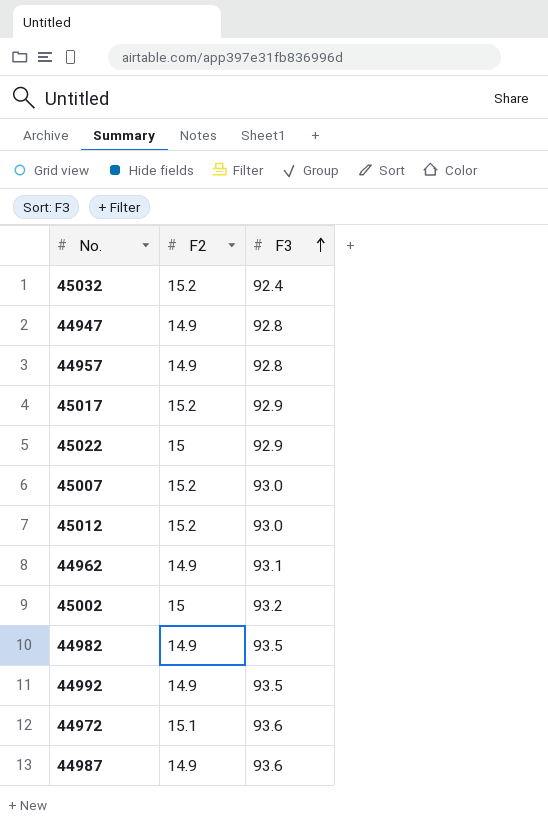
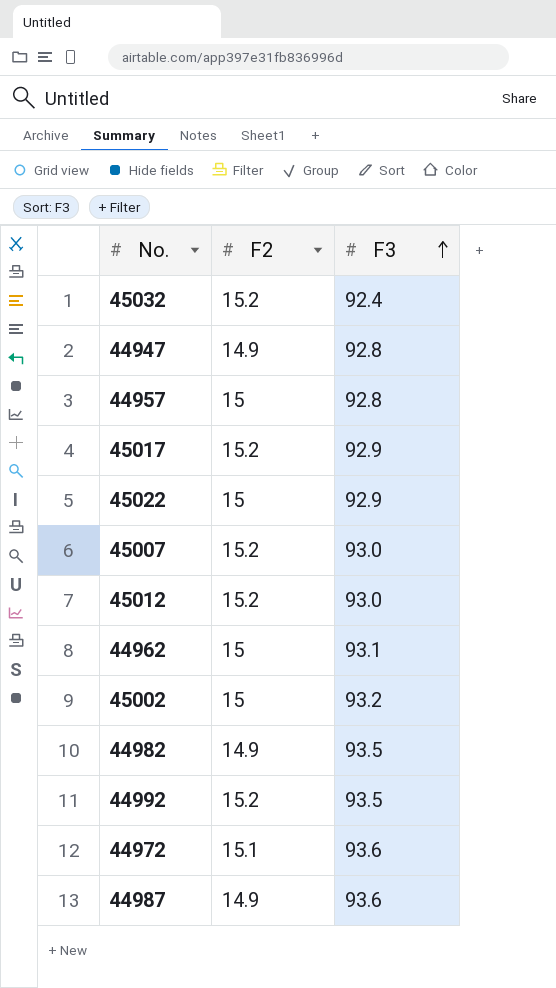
44957 | F2: 14.9 -> 15
44962 | F2: 14.9 -> 15
44992 | F2: 14.9 -> 15.2

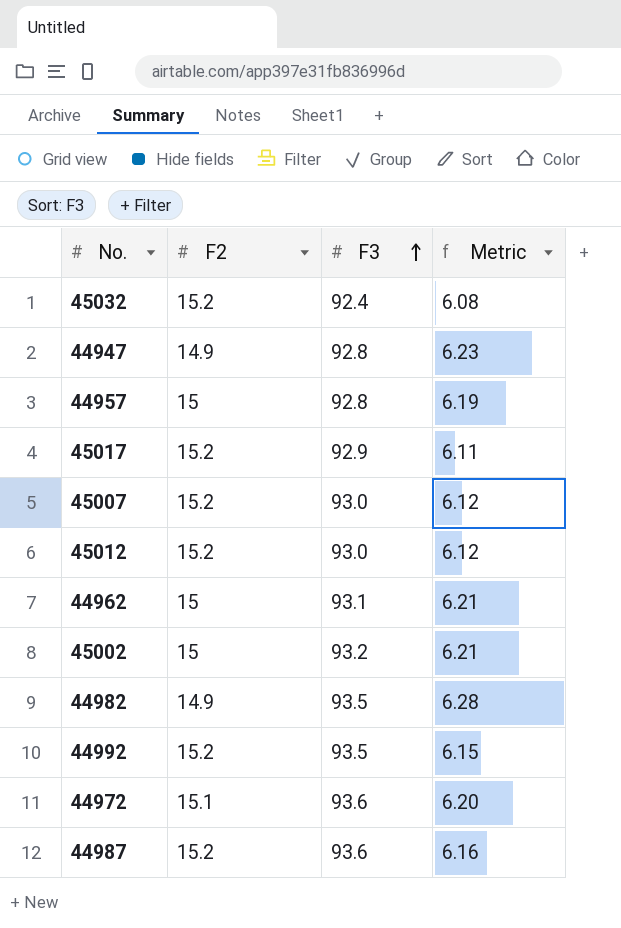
column Metric | formula: none -> [F3] / [F2]
row 45022: 15 | 92.9 -> none
44987 | F2: 14.9 -> 15.2

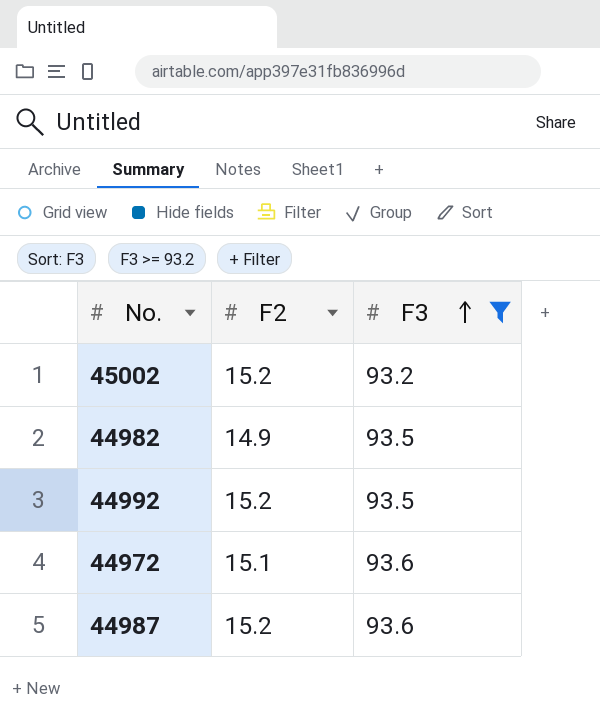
filter: none -> F3 >= 93.2
column Metric | formula: [F3] / [F2] -> none
45002 | F2: 15 -> 15.2

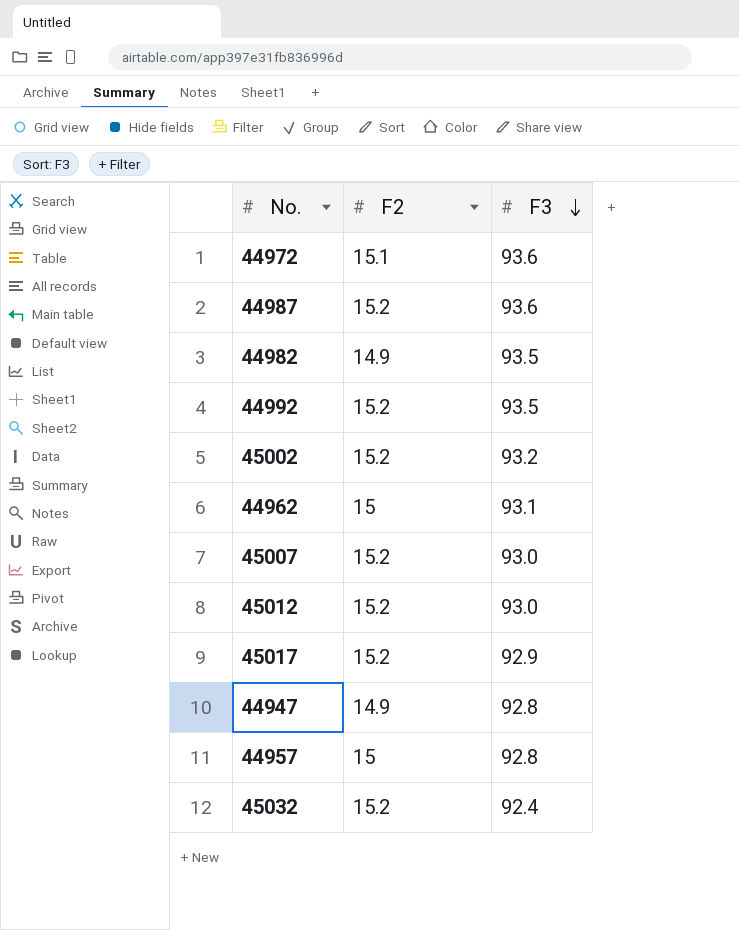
filter: F3 >= 93.2 -> none
row order: F3 ascending -> F3 descending

